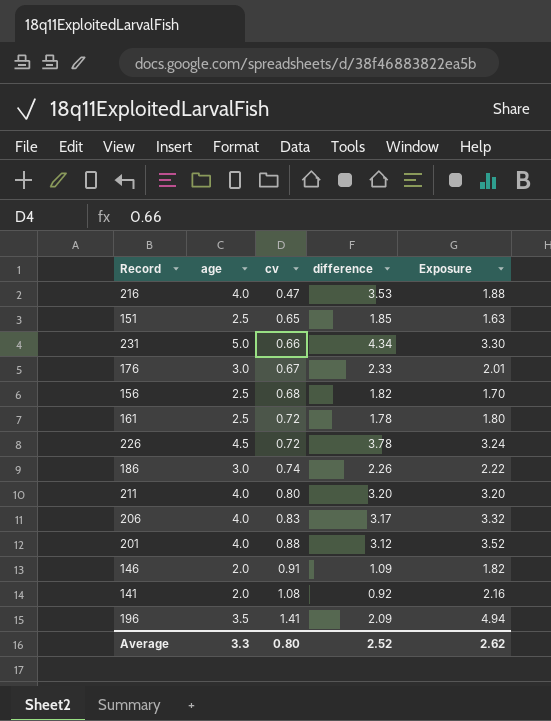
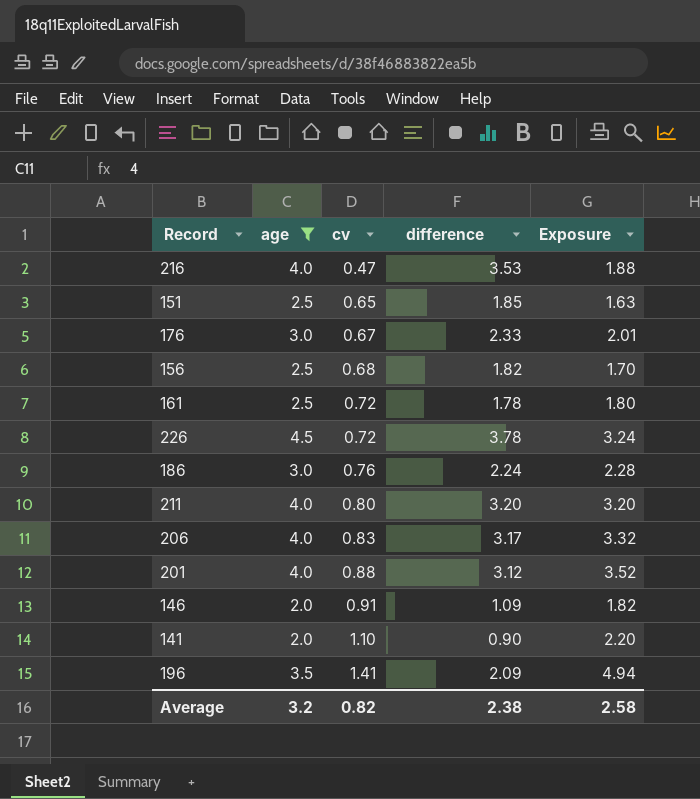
filter: none -> age != 5.0
186 | cv: 0.74 -> 0.76
186 | difference: 2.26 -> 2.24
186 | Exposure: 2.22 -> 2.28
141 | cv: 1.08 -> 1.10
141 | difference: 0.92 -> 0.90
141 | Exposure: 2.16 -> 2.20
Average | age: 3.3 -> 3.2
Average | cv: 0.80 -> 0.82
Average | difference: 2.52 -> 2.38
Average | Exposure: 2.62 -> 2.58

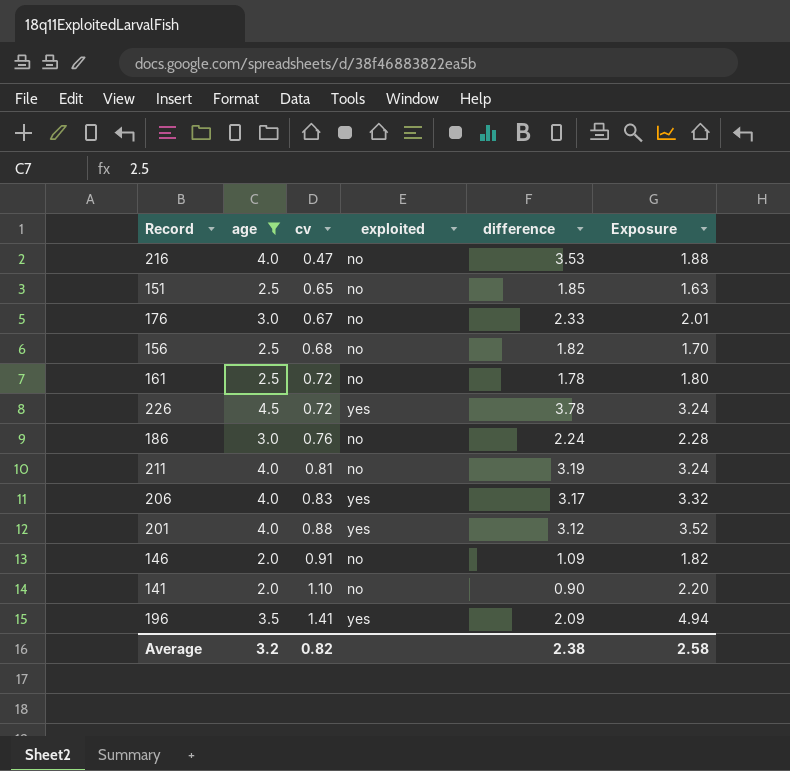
column exploited | position: none -> 4
211 | cv: 0.80 -> 0.81
211 | difference: 3.20 -> 3.19
211 | Exposure: 3.20 -> 3.24

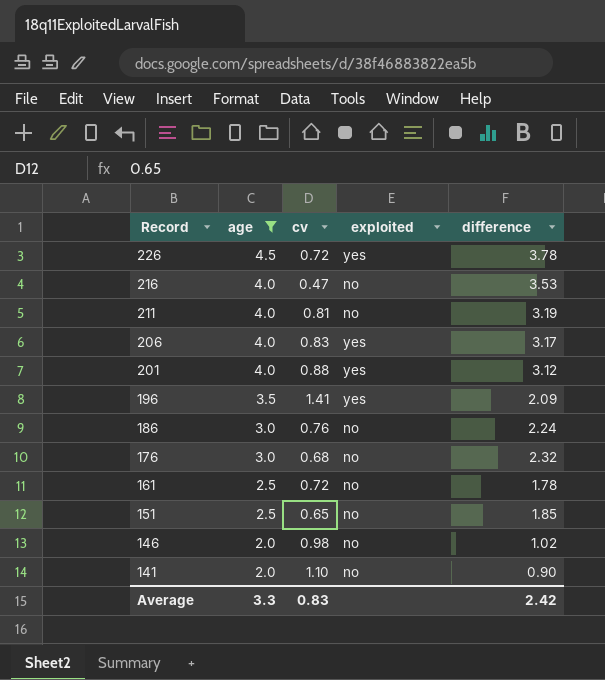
row order: cv ascending -> Record descending
column Exposure | formula: [age] * [cv] -> none
row 156: 2.5 | 0.68 | no | 1.82 | 1.70 -> none
176 | cv: 0.67 -> 0.68
176 | difference: 2.33 -> 2.32
146 | cv: 0.91 -> 0.98
146 | difference: 1.09 -> 1.02
Average | age: 3.2 -> 3.3
Average | cv: 0.82 -> 0.83
Average | difference: 2.38 -> 2.42

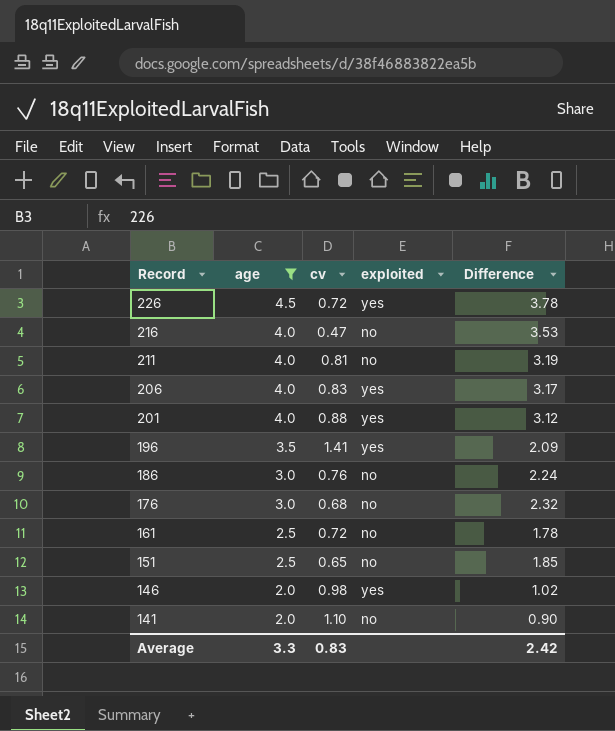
column name: difference -> Difference
146 | exploited: no -> yes

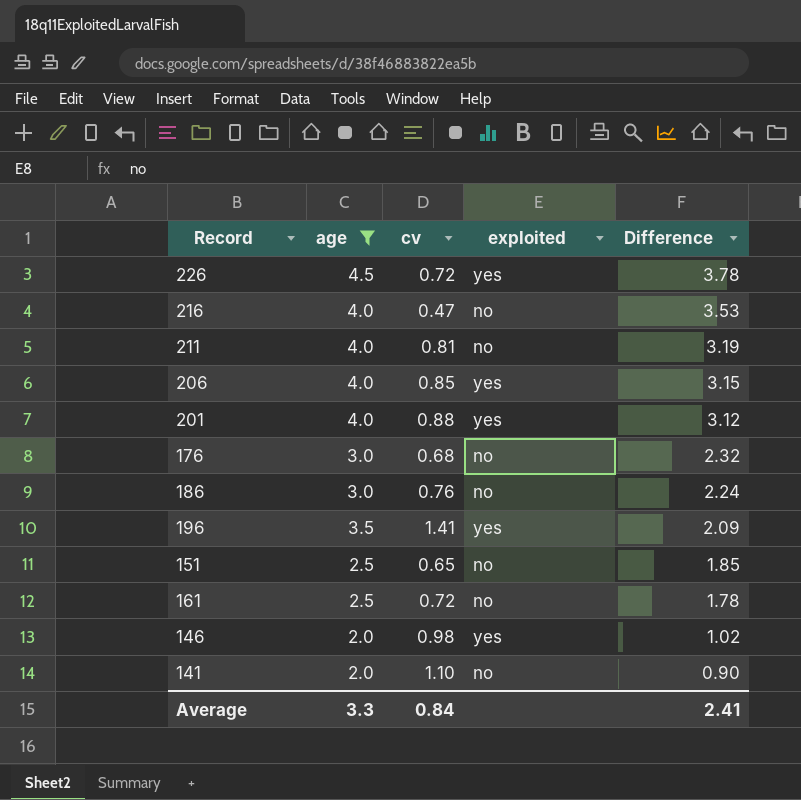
row order: Record descending -> Difference descending
206 | cv: 0.83 -> 0.85
206 | Difference: 3.17 -> 3.15
Average | cv: 0.83 -> 0.84
Average | Difference: 2.42 -> 2.41

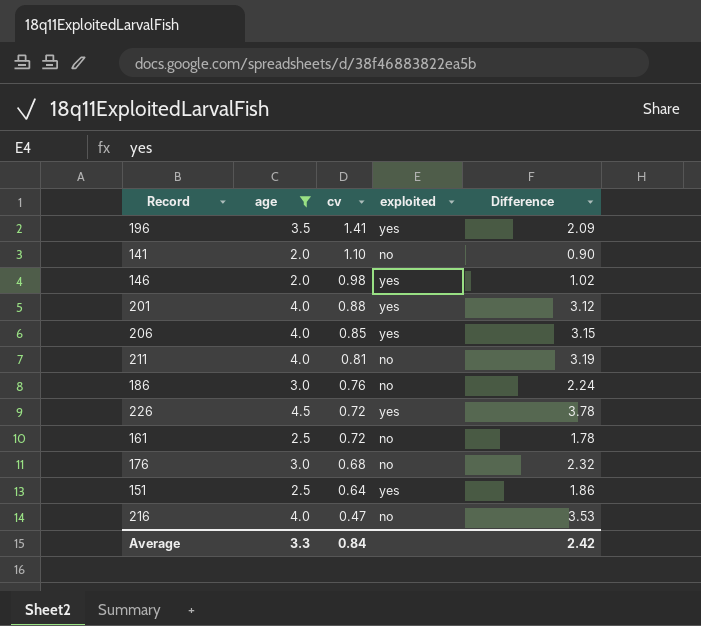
row order: Difference descending -> cv descending
151 | cv: 0.65 -> 0.64
151 | exploited: no -> yes
151 | Difference: 1.85 -> 1.86
Average | Difference: 2.41 -> 2.42

